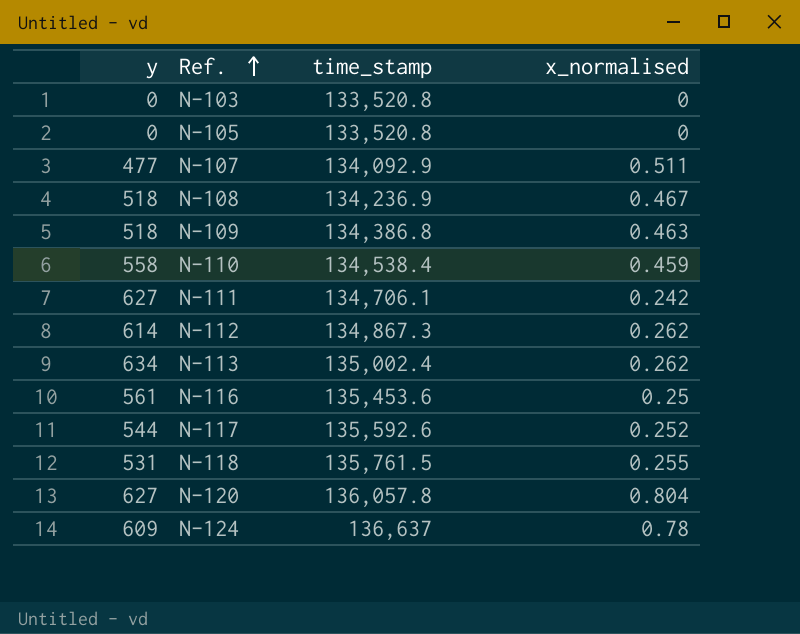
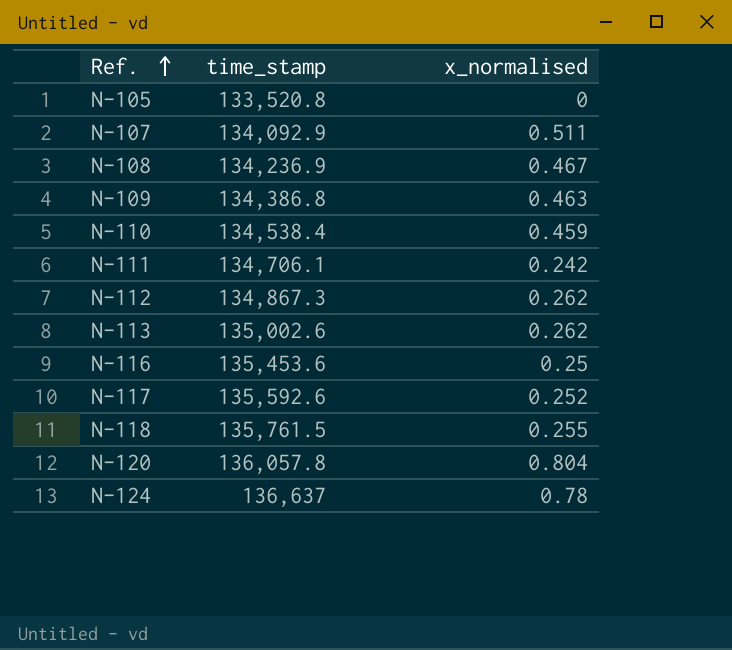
column y | position: 1 -> none
row N-103: 0 | 133,520.8 | 0 -> none
N-113 | time_stamp: 135,002.4 -> 135,002.6

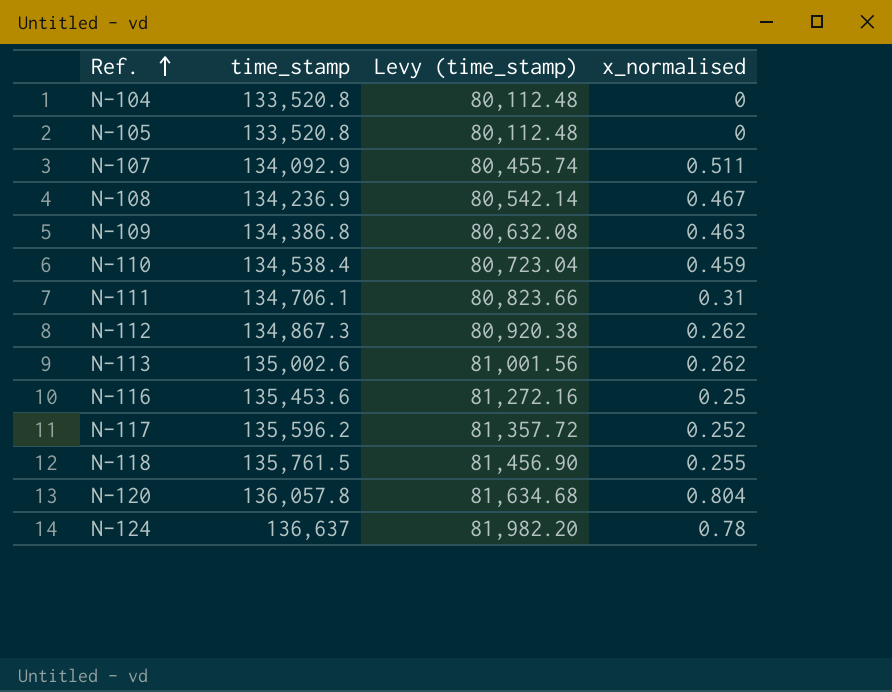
column Levy (time_stamp) | formula: none -> [time_stamp] * 0.6
row N-104: none -> 133,520.8 | 80,112.48 | 0
N-111 | x_normalised: 0.242 -> 0.31
N-117 | time_stamp: 135,592.6 -> 135,596.2

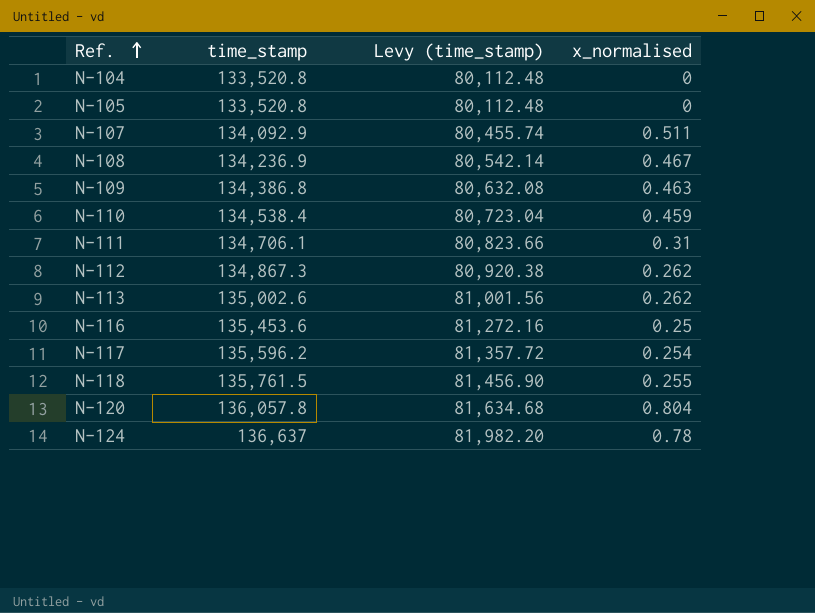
N-117 | x_normalised: 0.252 -> 0.254

